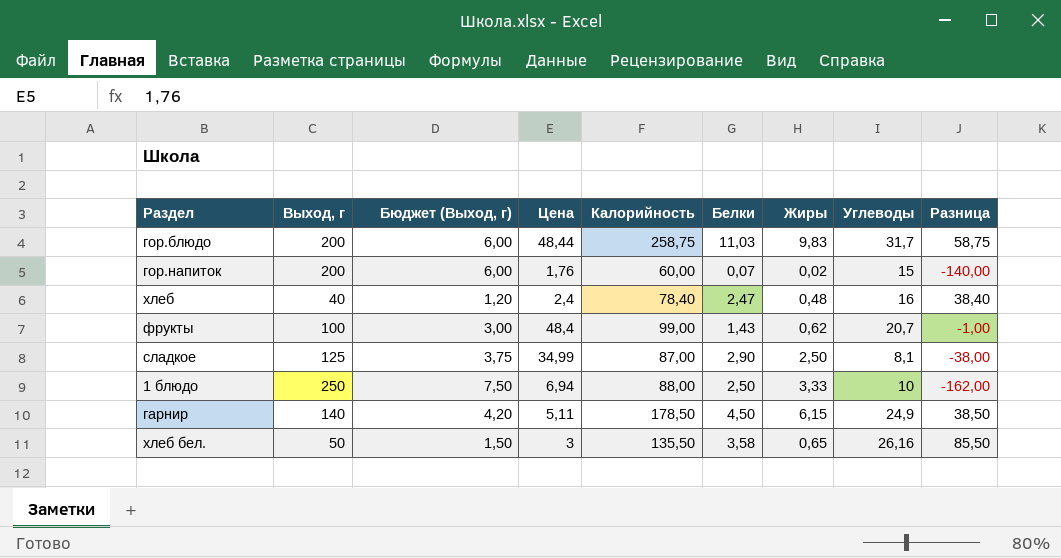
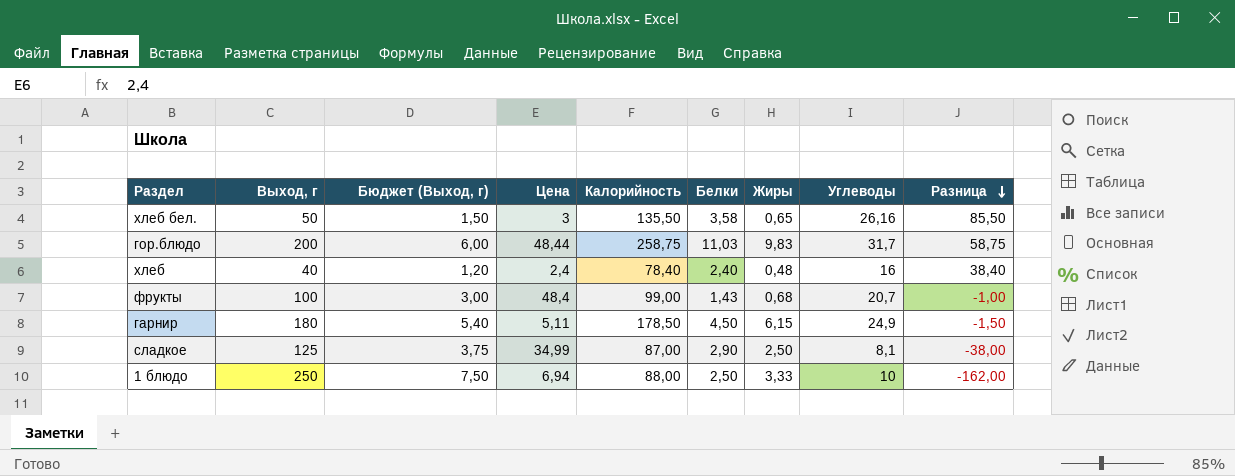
row order: none -> Разница descending
row гор.напиток: 200 | 6,00 | 1,76 | 60,00 | 0,07 | 0,02 | 15 | -140,00 -> none
хлеб | Белки: 2,47 -> 2,40
фрукты | Жиры: 0,62 -> 0,68
гарнир | Выход, г: 140 -> 180
гарнир | Бюджет (Выход, г): 4,20 -> 5,40
гарнир | Разница: 38,50 -> -1,50

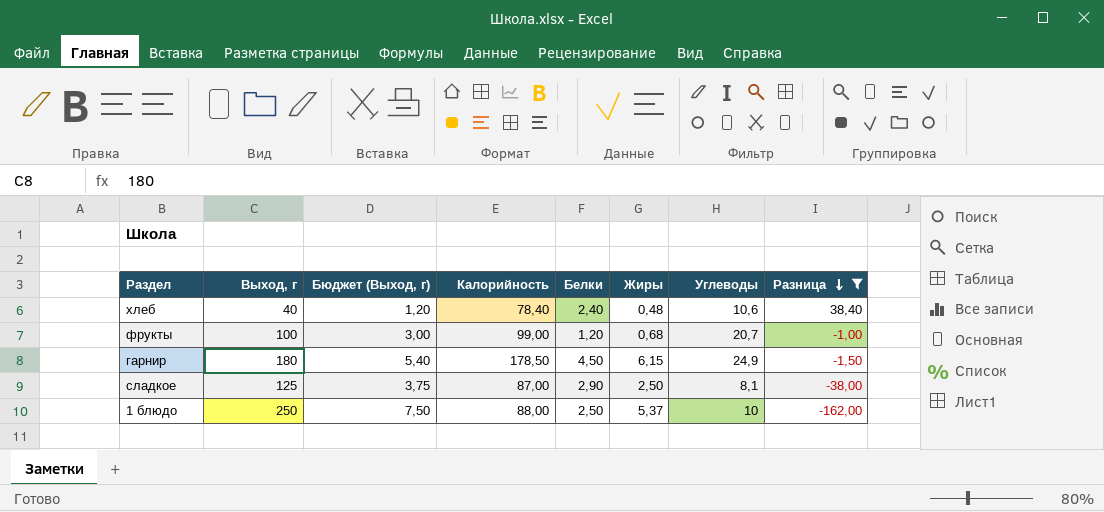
filter: none -> Разница <= 38,40
column Цена | position: 4 -> none
хлеб | Углеводы: 16 -> 10,6
фрукты | Белки: 1,43 -> 1,20
1 блюдо | Жиры: 3,33 -> 5,37

